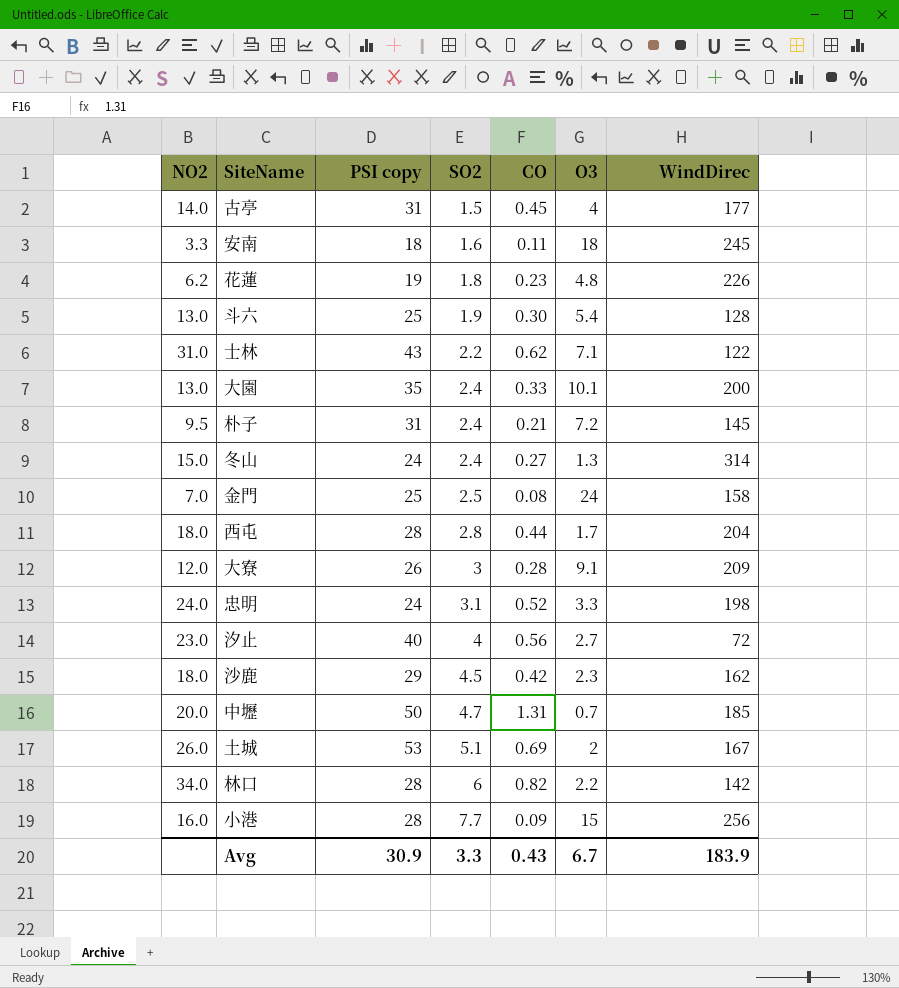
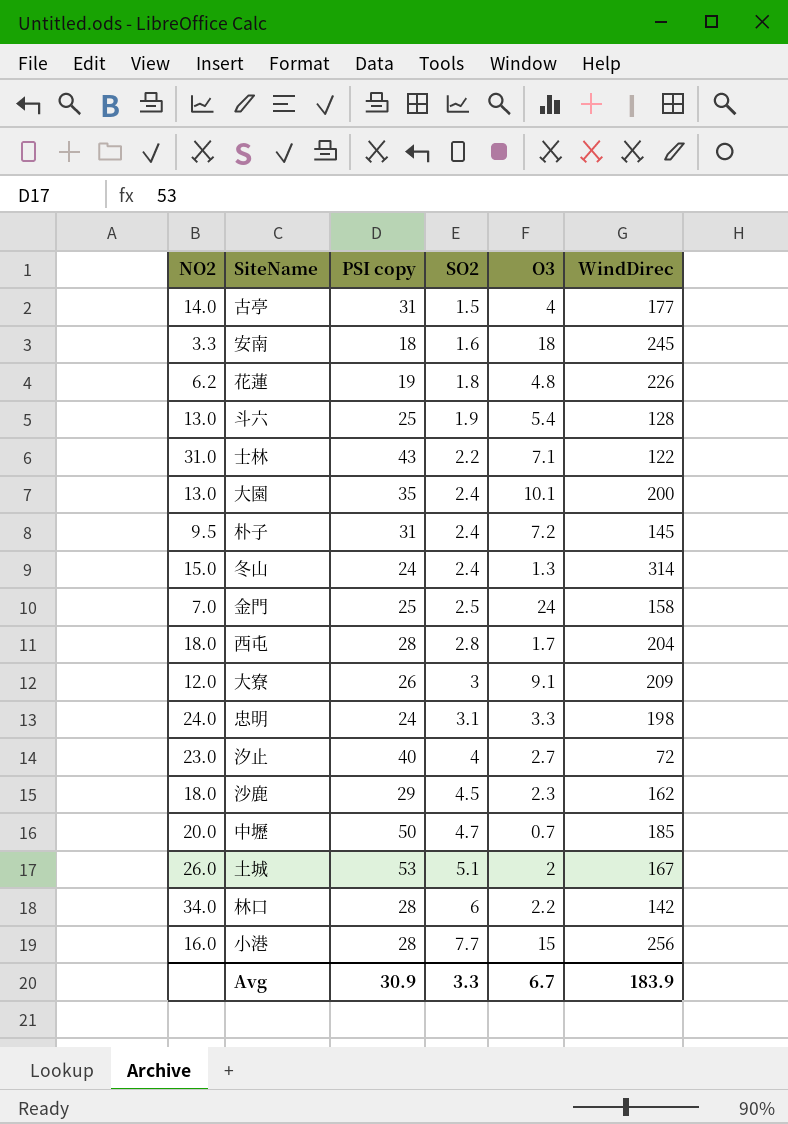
column CO | position: 5 -> none

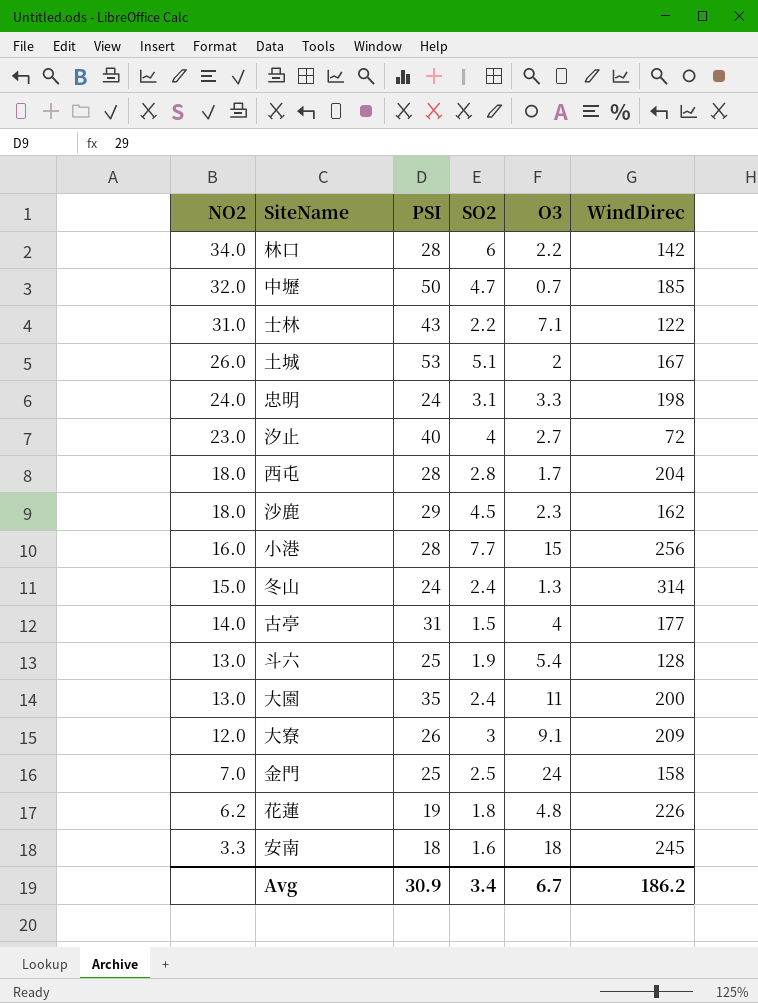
row order: SO2 ascending -> NO2 descending
column name: PSI copy -> PSI
row 朴子: 9.5 | 31 | 2.4 | 7.2 | 145 -> none
中壢 | NO2: 20.0 -> 32.0
大園 | O3: 10.1 -> 11
Avg | SO2: 3.3 -> 3.4
Avg | WindDirec: 183.9 -> 186.2

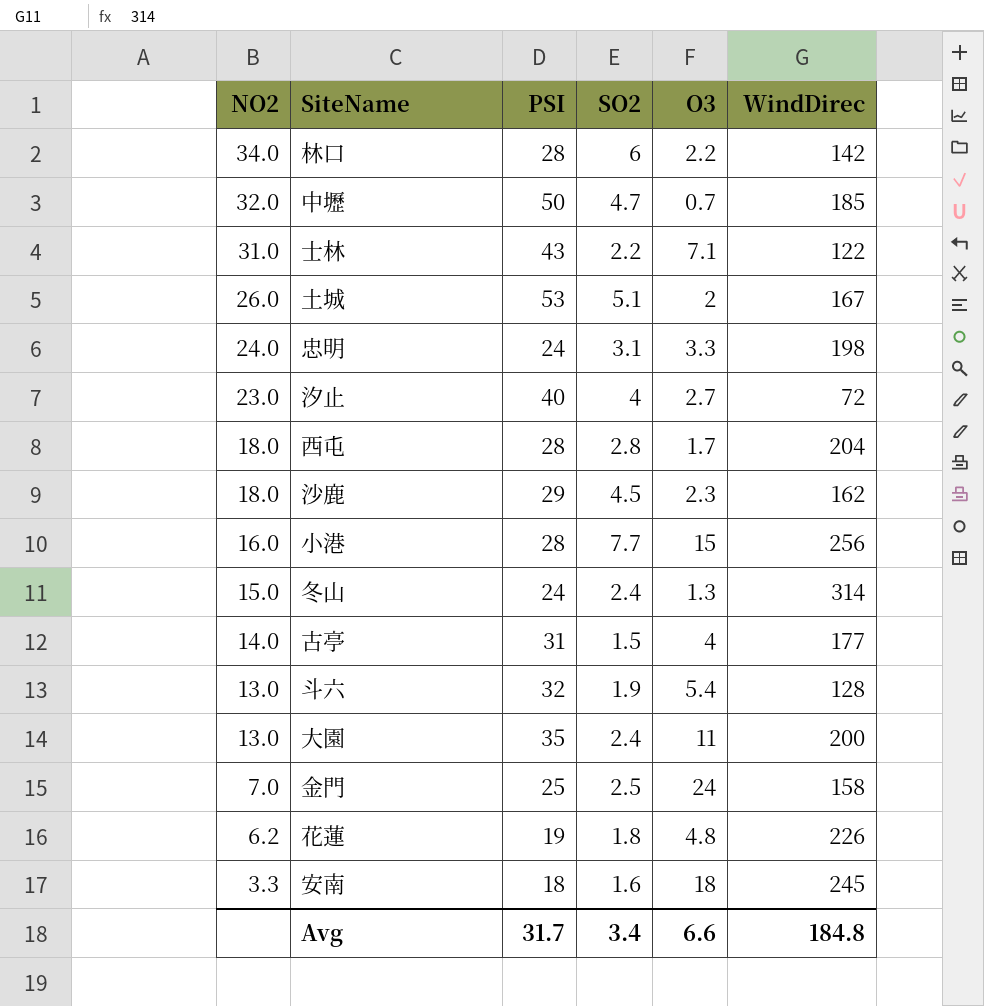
row 大寮: 12.0 | 26 | 3 | 9.1 | 209 -> none
斗六 | PSI: 25 -> 32
Avg | PSI: 30.9 -> 31.7
Avg | O3: 6.7 -> 6.6
Avg | WindDirec: 186.2 -> 184.8

